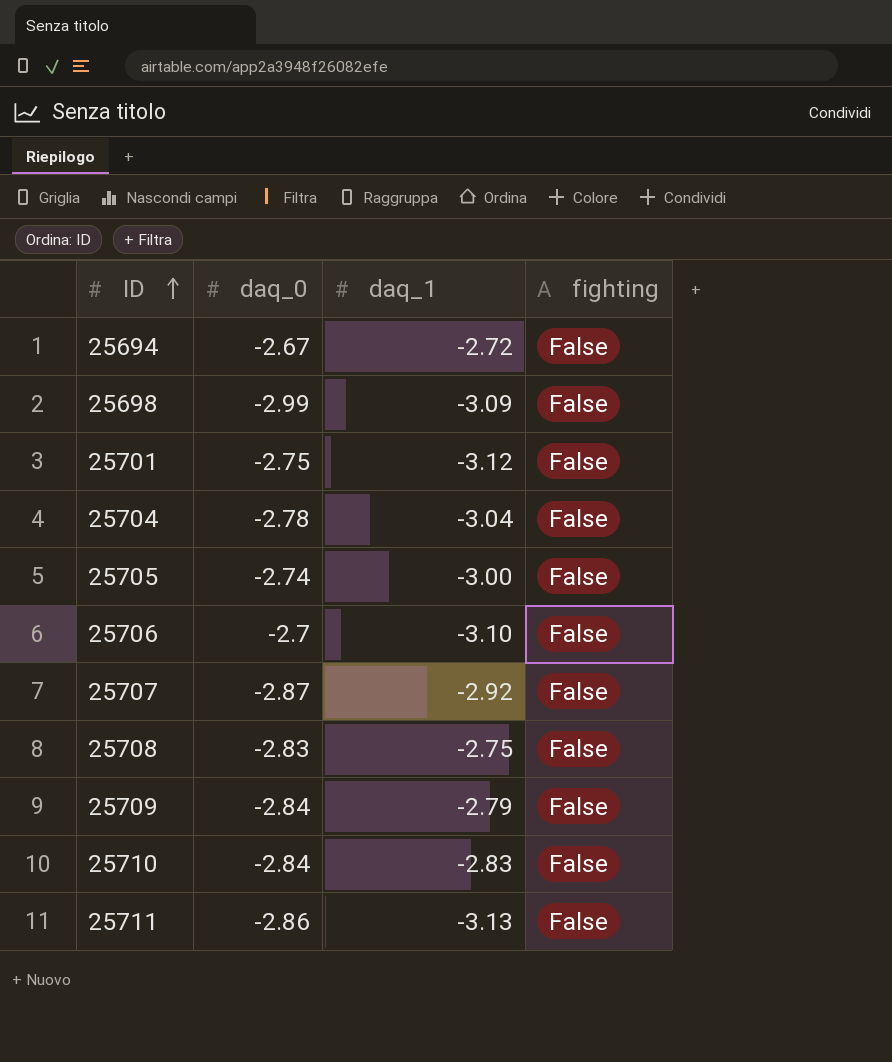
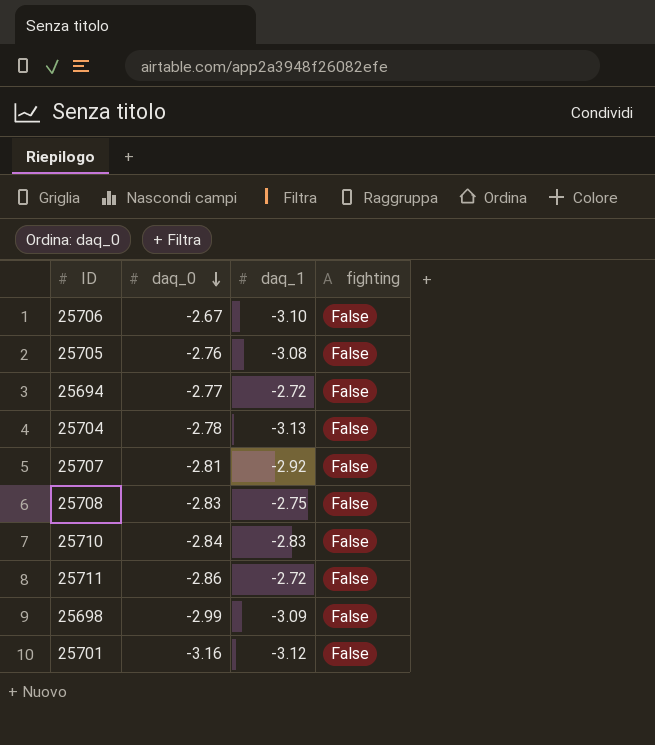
row order: ID ascending -> daq_0 descending
row 25709: -2.84 | -2.79 | False -> none
25706 | daq_0: -2.7 -> -2.67
25705 | daq_0: -2.74 -> -2.76
25705 | daq_1: -3.00 -> -3.08
25694 | daq_0: -2.67 -> -2.77
25704 | daq_1: -3.04 -> -3.13
25707 | daq_0: -2.87 -> -2.81
25711 | daq_1: -3.13 -> -2.72
25701 | daq_0: -2.75 -> -3.16

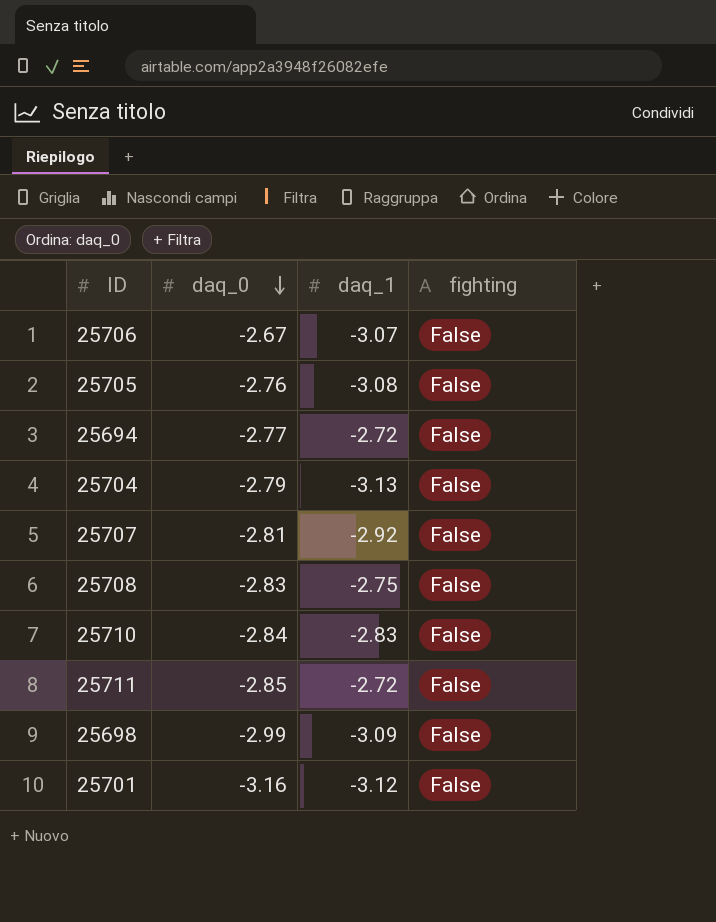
25706 | daq_1: -3.10 -> -3.07
25704 | daq_0: -2.78 -> -2.79
25711 | daq_0: -2.86 -> -2.85

